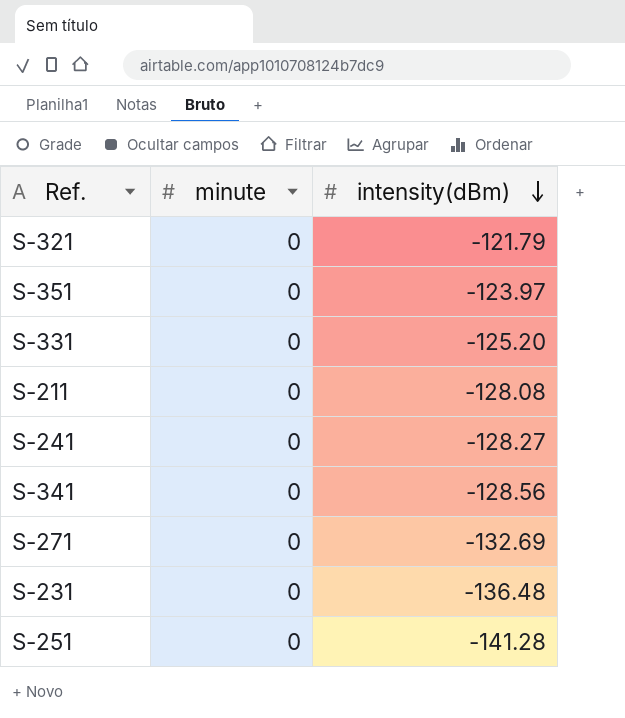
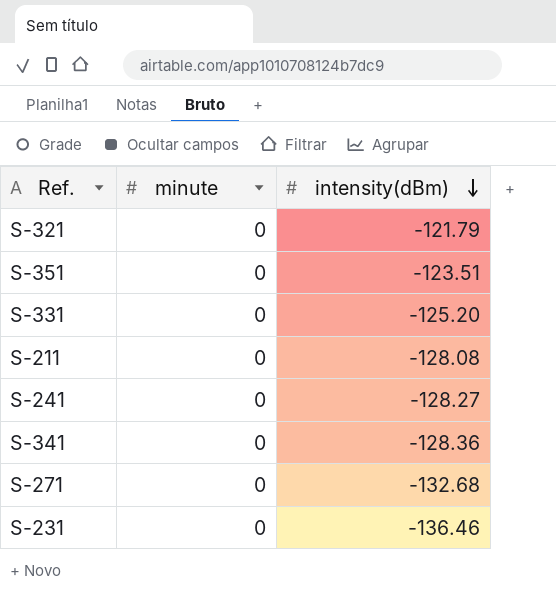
row S-251: 0 | -141.28 -> none
S-351 | intensity(dBm): -123.97 -> -123.51
S-341 | intensity(dBm): -128.56 -> -128.36
S-271 | intensity(dBm): -132.69 -> -132.68
S-231 | intensity(dBm): -136.48 -> -136.46

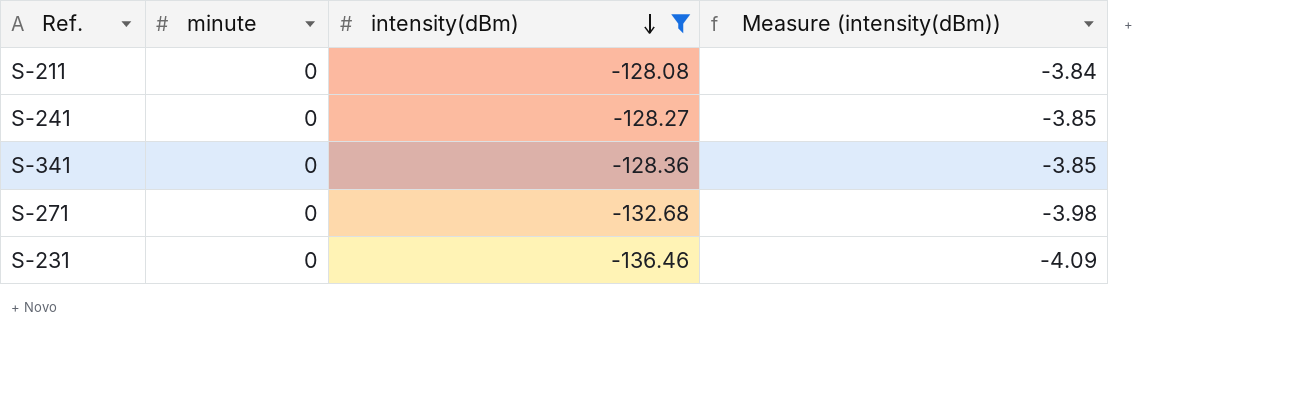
filter: none -> intensity(dBm) <= -128.08
column Measure (intensity(dBm)) | formula: none -> [intensity(dBm)] * 0.03

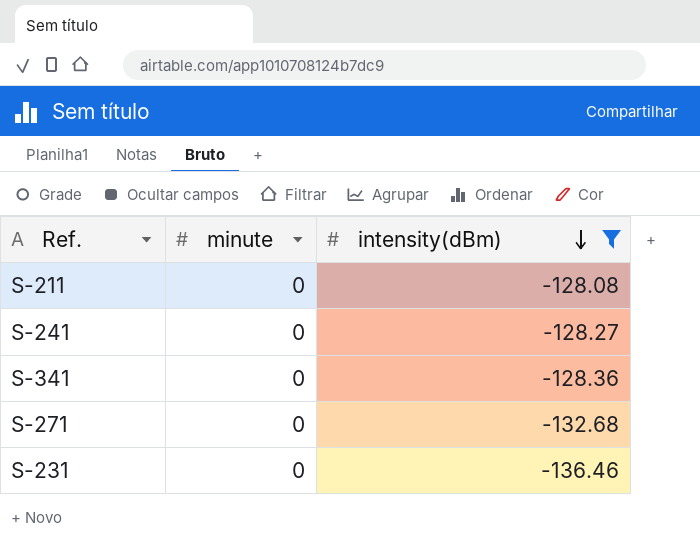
column Measure (intensity(dBm)) | formula: [intensity(dBm)] * 0.03 -> none

